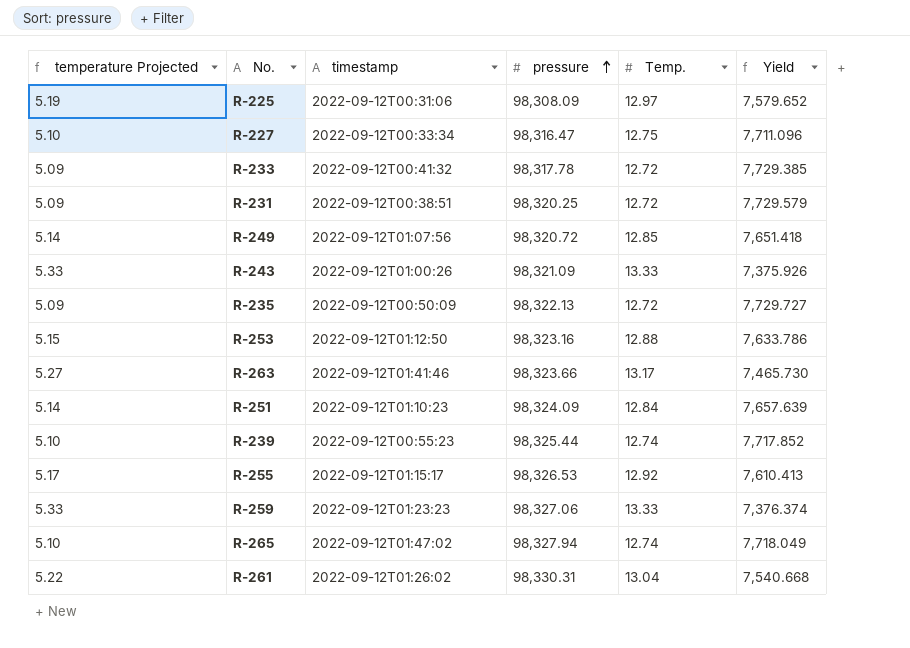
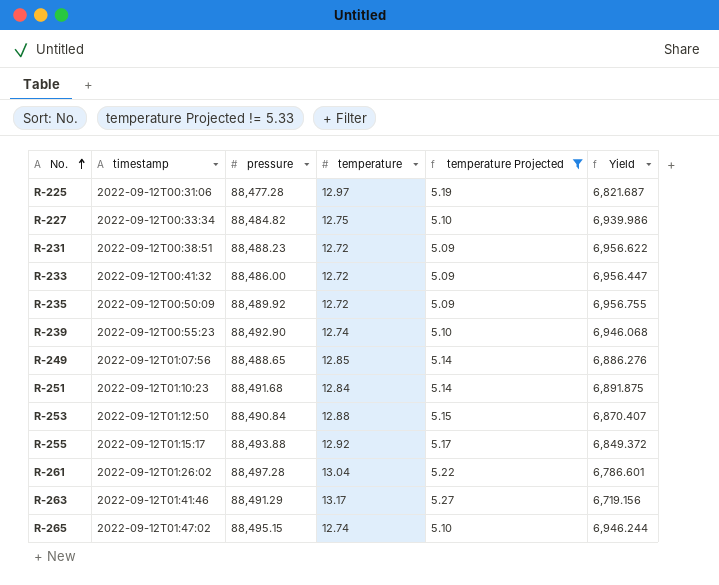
filter: none -> temperature Projected != 5.33
row order: pressure ascending -> No. ascending
column name: Temp. -> temperature
column temperature Projected | position: 1 -> 5
R-225 | pressure: 98,308.09 -> 88,477.28
R-225 | Yield: 7,579.652 -> 6,821.687
R-227 | pressure: 98,316.47 -> 88,484.82
R-227 | Yield: 7,711.096 -> 6,939.986
R-231 | pressure: 98,320.25 -> 88,488.23
R-231 | Yield: 7,729.579 -> 6,956.622
R-233 | pressure: 98,317.78 -> 88,486.00
R-233 | Yield: 7,729.385 -> 6,956.447
R-235 | pressure: 98,322.13 -> 88,489.92
R-235 | Yield: 7,729.727 -> 6,956.755
R-239 | pressure: 98,325.44 -> 88,492.90
R-239 | Yield: 7,717.852 -> 6,946.068
R-249 | pressure: 98,320.72 -> 88,488.65
R-249 | Yield: 7,651.418 -> 6,886.276
R-251 | pressure: 98,324.09 -> 88,491.68
R-251 | Yield: 7,657.639 -> 6,891.875
R-253 | pressure: 98,323.16 -> 88,490.84
R-253 | Yield: 7,633.786 -> 6,870.407
R-255 | pressure: 98,326.53 -> 88,493.88
R-255 | Yield: 7,610.413 -> 6,849.372
R-261 | pressure: 98,330.31 -> 88,497.28
R-261 | Yield: 7,540.668 -> 6,786.601
R-263 | pressure: 98,323.66 -> 88,491.29
R-263 | Yield: 7,465.730 -> 6,719.156
R-265 | pressure: 98,327.94 -> 88,495.15
R-265 | Yield: 7,718.049 -> 6,946.244

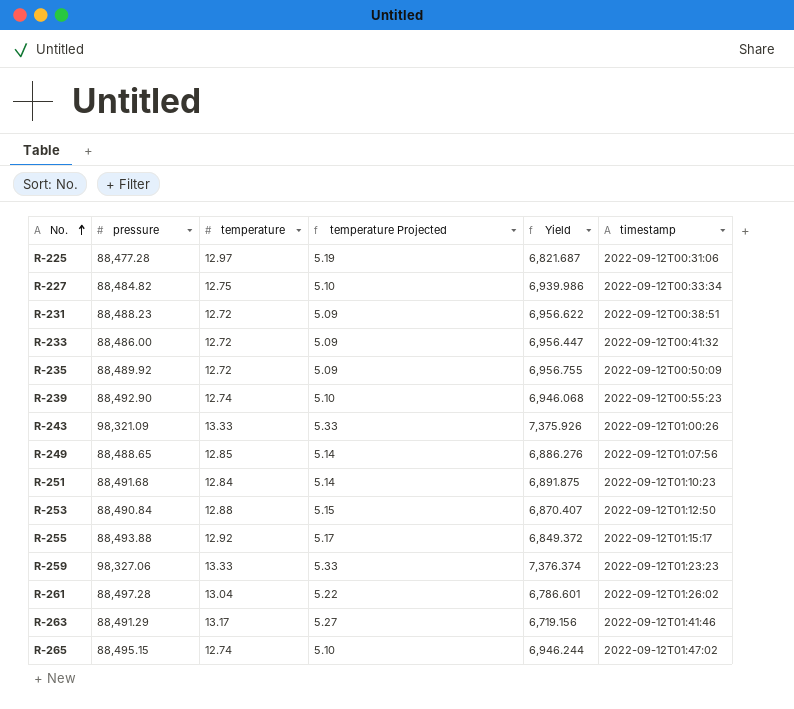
filter: temperature Projected != 5.33 -> none
column timestamp | position: 2 -> 6

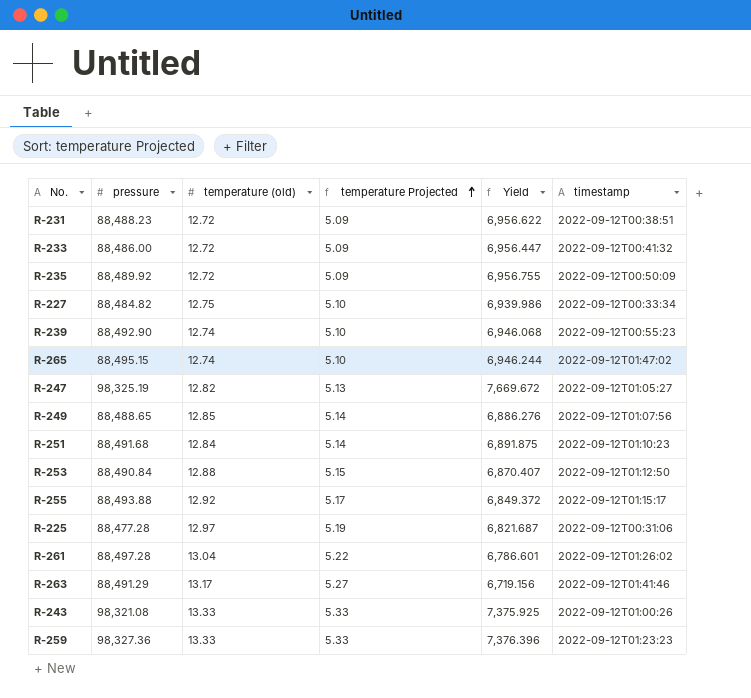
row order: No. ascending -> temperature Projected ascending
column name: temperature -> temperature (old)
row R-247: none -> 98,325.19 | 12.82 | 5.13 | 7,669.672 | 2022-09-12T01:05:27
R-243 | pressure: 98,321.09 -> 98,321.08
R-243 | Yield: 7,375.926 -> 7,375.925
R-259 | pressure: 98,327.06 -> 98,327.36
R-259 | Yield: 7,376.374 -> 7,376.396

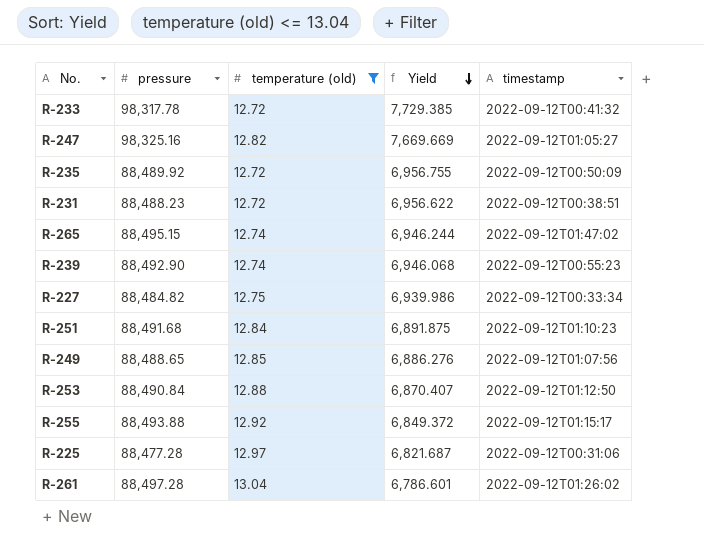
filter: none -> temperature (old) <= 13.04
row order: temperature Projected ascending -> Yield descending
column temperature Projected | formula: [temperature (old)] * 0.4 -> none
R-233 | pressure: 88,486.00 -> 98,317.78
R-233 | Yield: 6,956.447 -> 7,729.385
R-247 | pressure: 98,325.19 -> 98,325.16
R-247 | Yield: 7,669.672 -> 7,669.669

